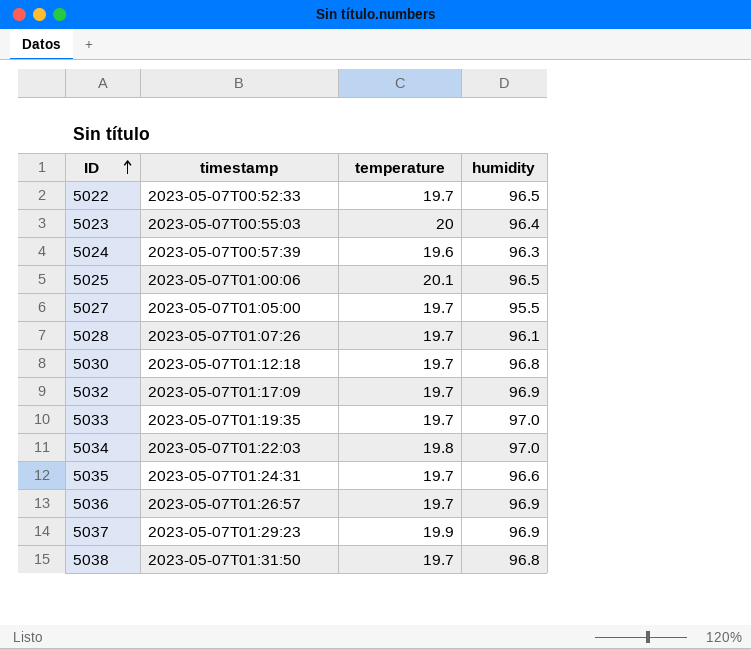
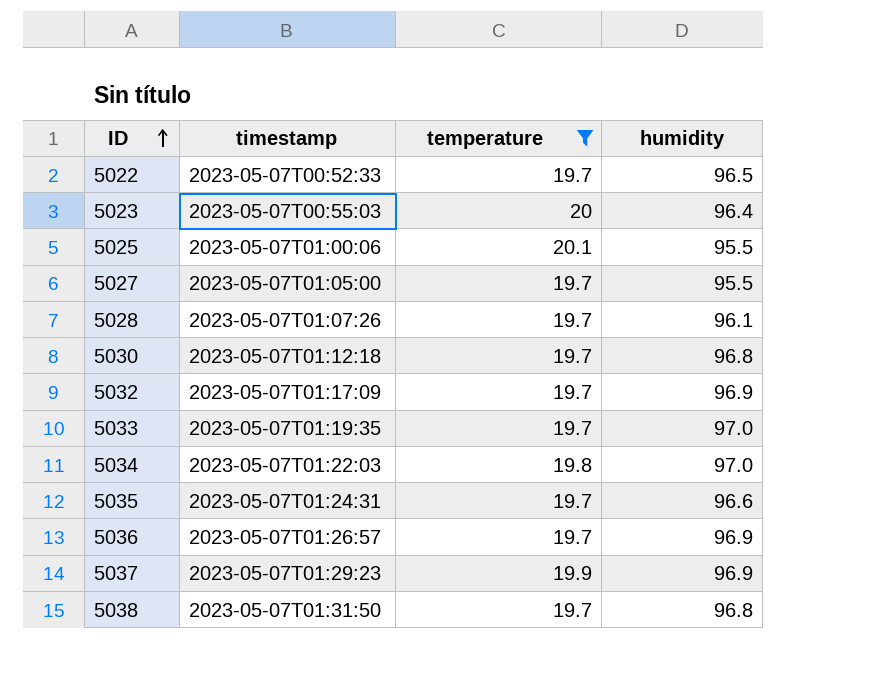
filter: none -> temperature != 19.6
5025 | humidity: 96.5 -> 95.5

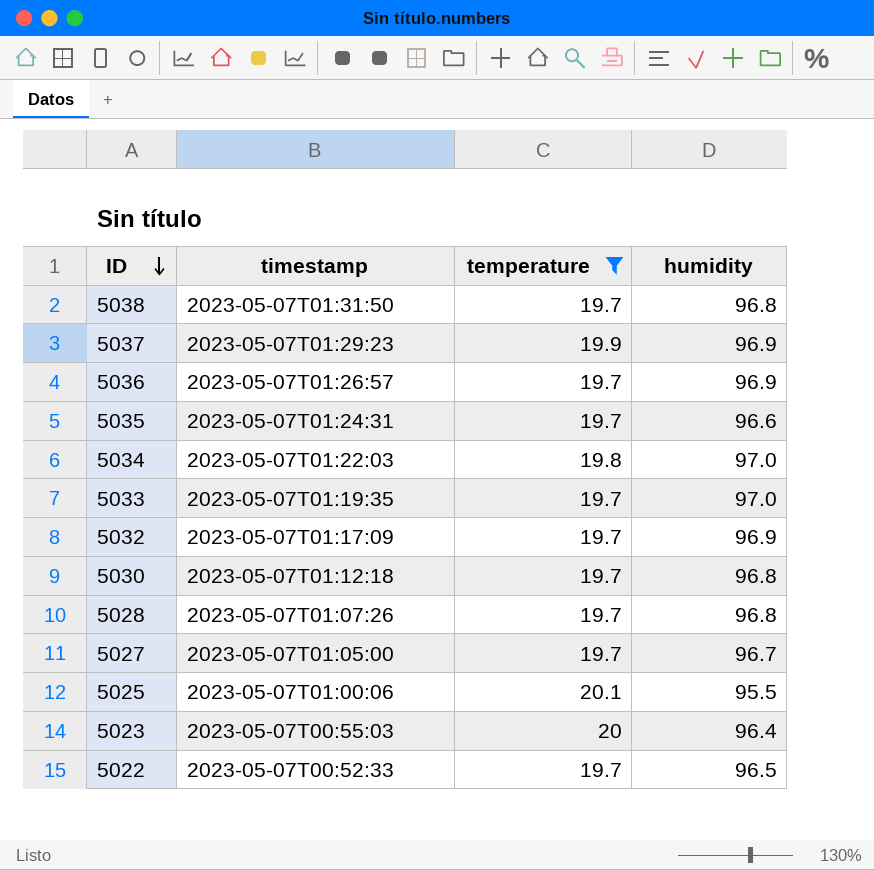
row order: ID ascending -> ID descending
5028 | humidity: 96.1 -> 96.8
5027 | humidity: 95.5 -> 96.7

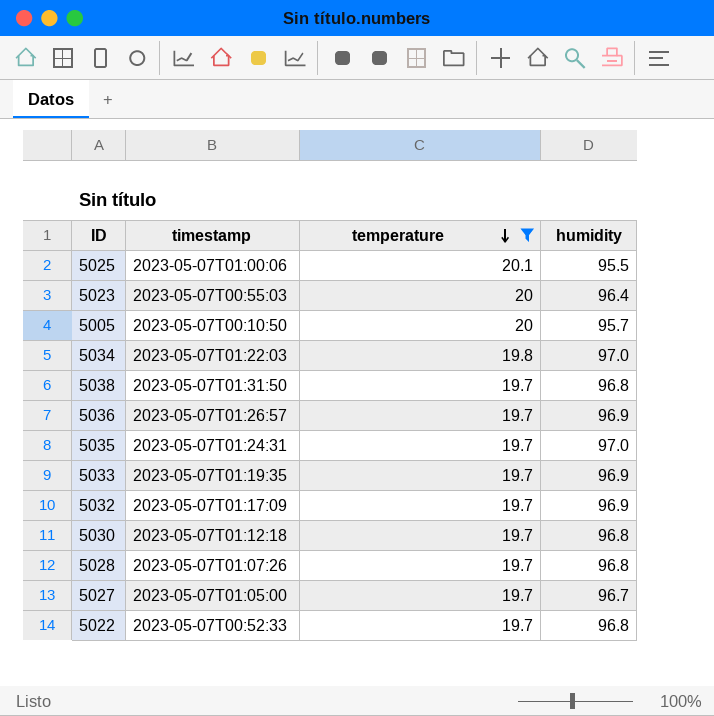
row order: ID descending -> temperature descending
row 5037: 2023-05-07T01:29:23 | 19.9 | 96.9 -> none
row 5005: none -> 2023-05-07T00:10:50 | 20 | 95.7
5035 | humidity: 96.6 -> 97.0
5033 | humidity: 97.0 -> 96.9
5022 | humidity: 96.5 -> 96.8

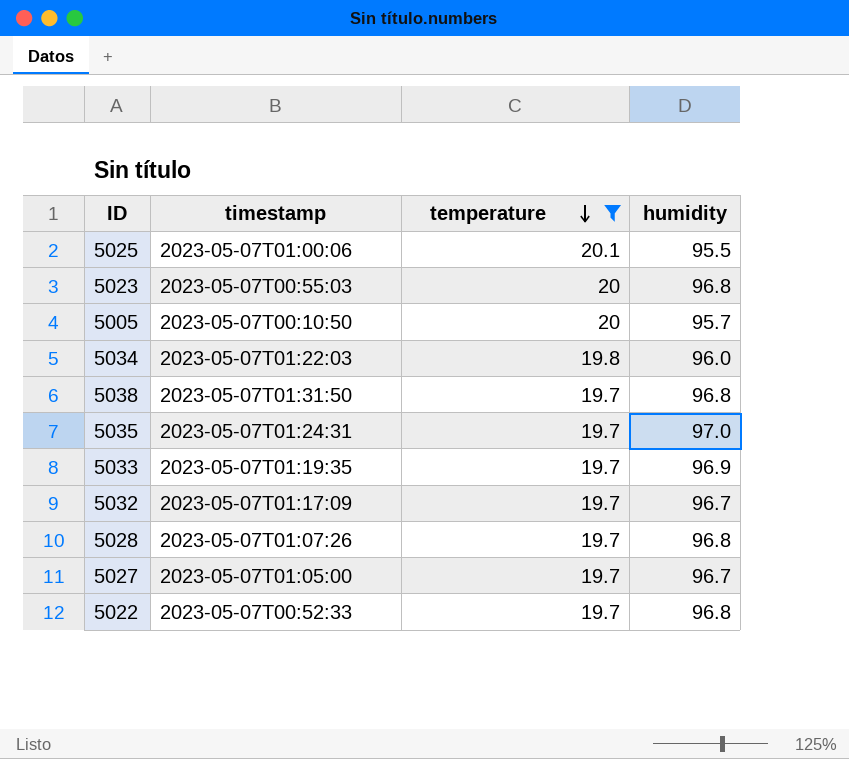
row 5036: 2023-05-07T01:26:57 | 19.7 | 96.9 -> none
row 5030: 2023-05-07T01:12:18 | 19.7 | 96.8 -> none
5023 | humidity: 96.4 -> 96.8
5034 | humidity: 97.0 -> 96.0
5032 | humidity: 96.9 -> 96.7

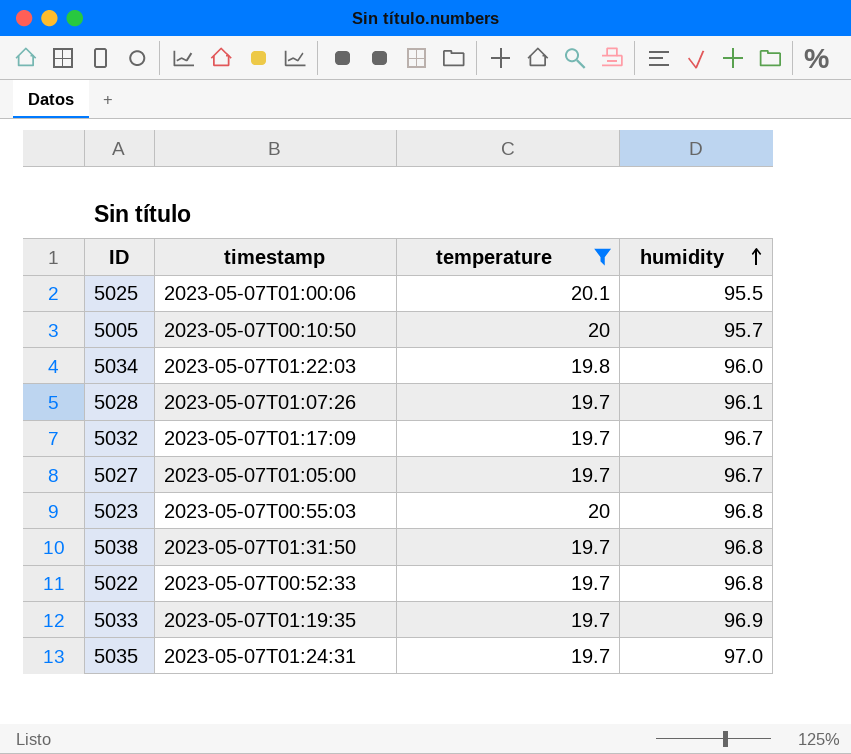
row order: temperature descending -> humidity ascending
5028 | humidity: 96.8 -> 96.1

